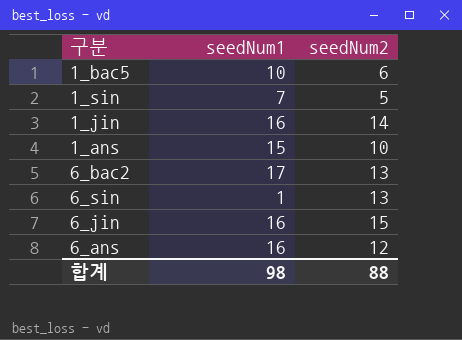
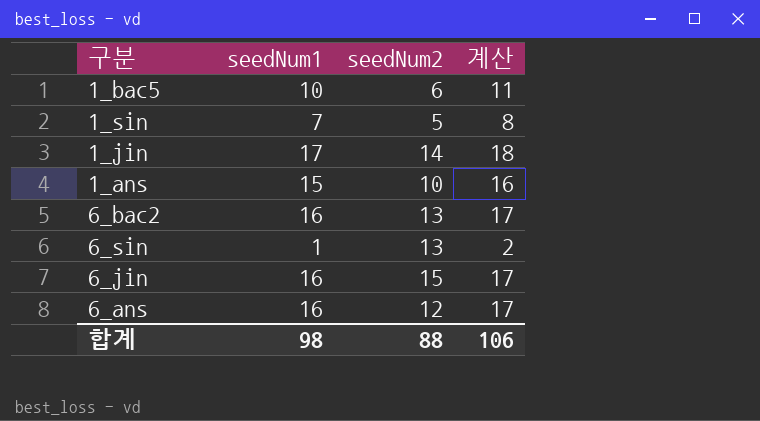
column 계산 | formula: none -> [seedNum1] + 1
1_jin | seedNum1: 16 -> 17
6_bac2 | seedNum1: 17 -> 16

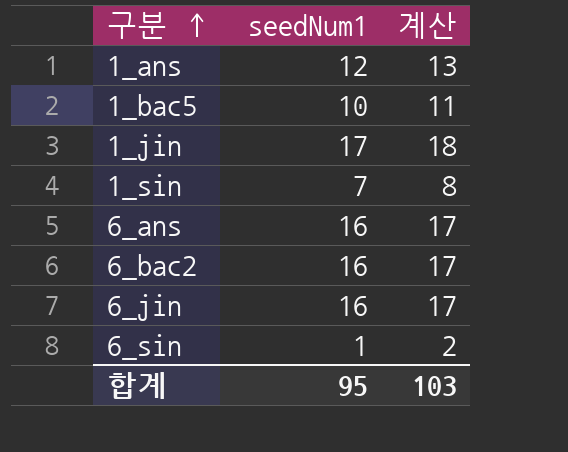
row order: none -> 구분 ascending
column seedNum2 | position: 3 -> none
1_ans | seedNum1: 15 -> 12
1_ans | 계산: 16 -> 13
합계 | seedNum1: 98 -> 95
합계 | 계산: 106 -> 103

